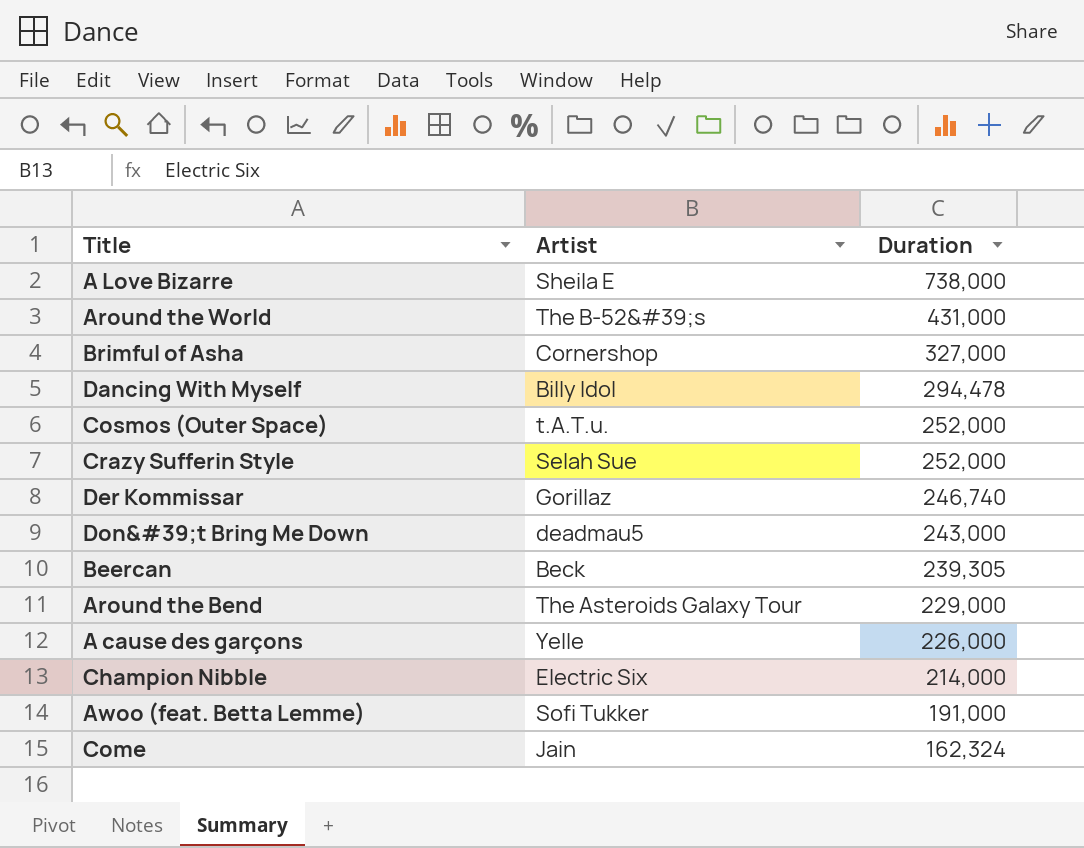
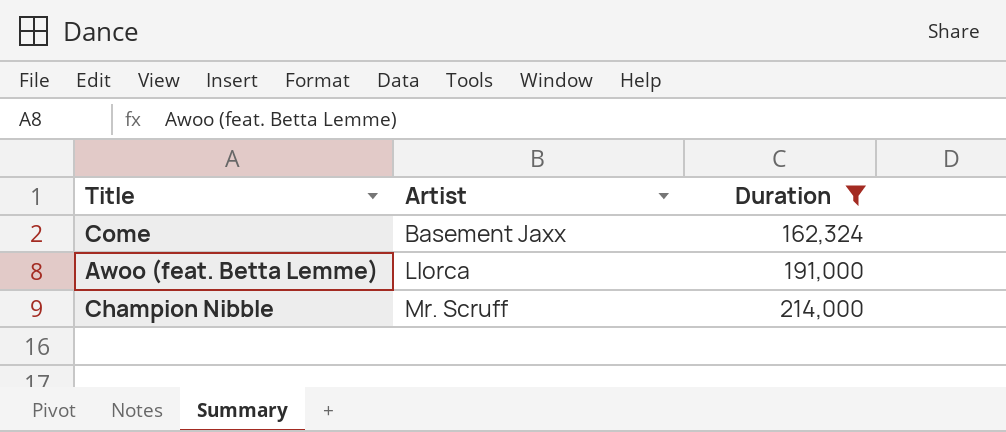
filter: none -> Duration <= 214,000
row order: Duration descending -> Artist ascending
Come | Artist: Jain -> Basement Jaxx
Awoo (feat. Betta Lemme) | Artist: Sofi Tukker -> Llorca
Champion Nibble | Artist: Electric Six -> Mr. Scruff

